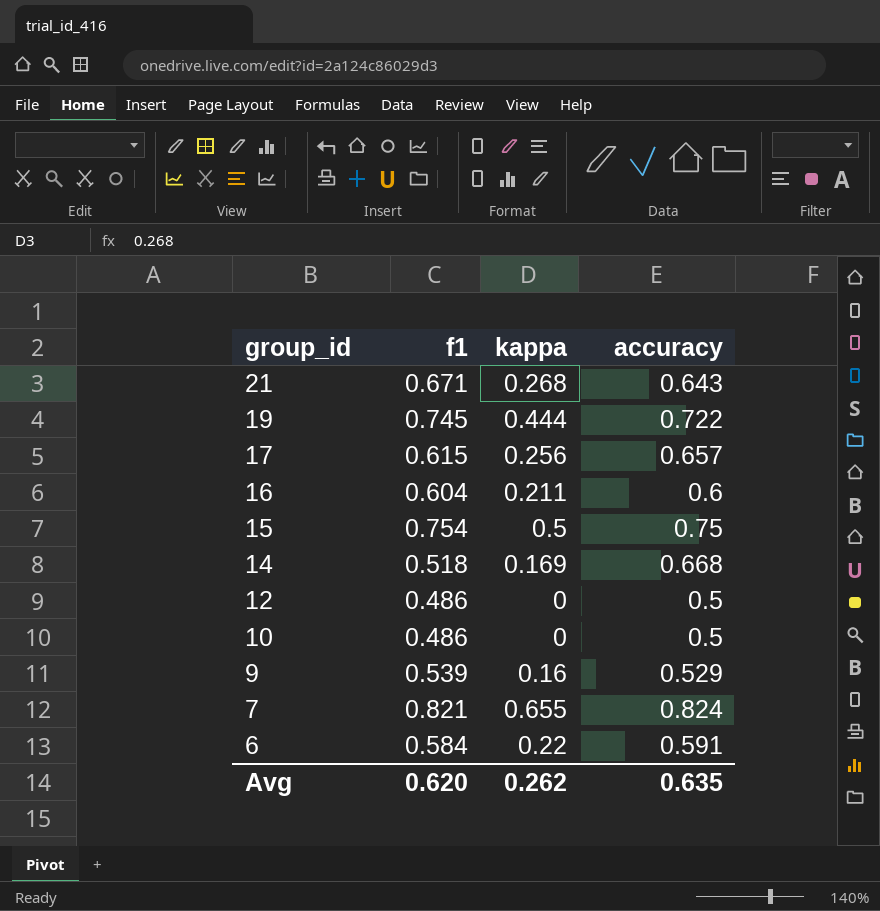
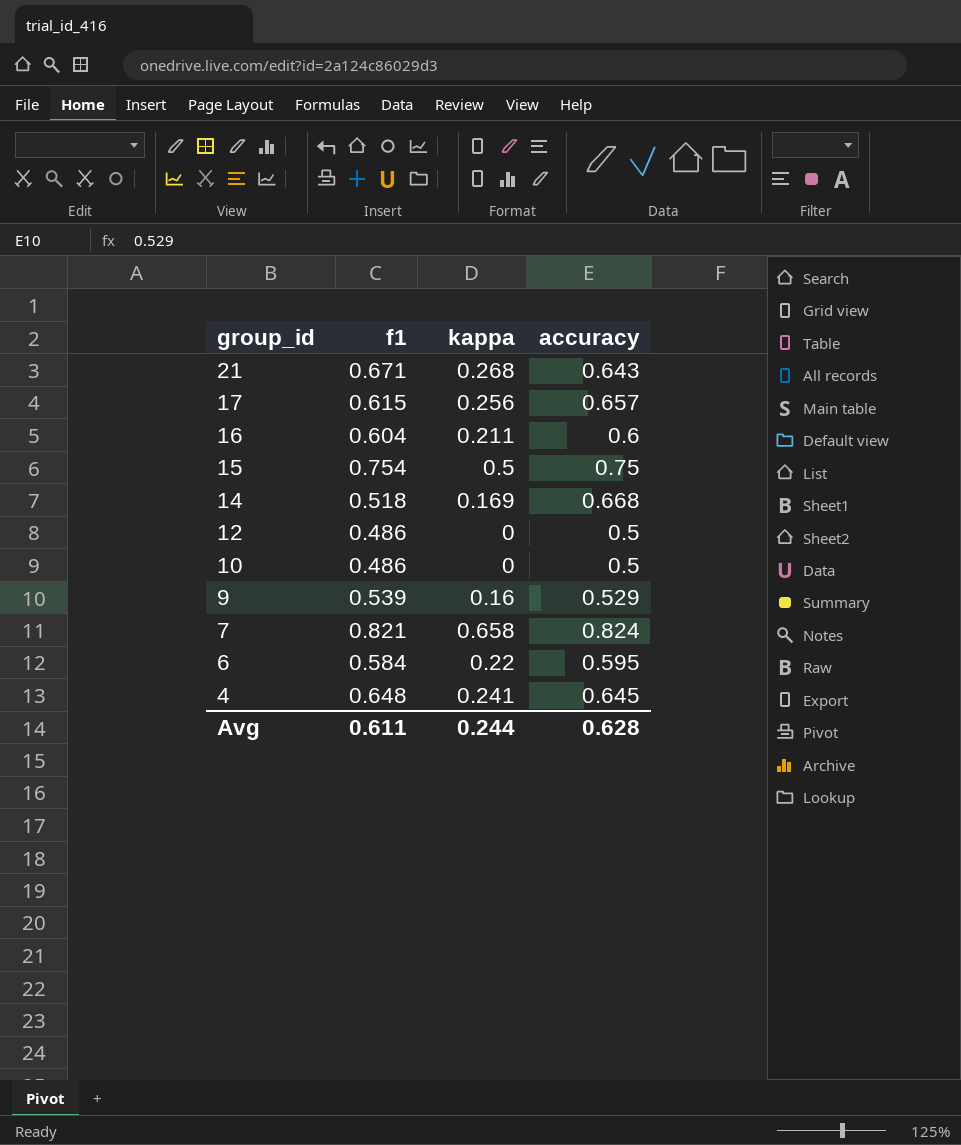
row 19: 0.745 | 0.444 | 0.722 -> none
7 | kappa: 0.655 -> 0.658
6 | accuracy: 0.591 -> 0.595
row 4: none -> 0.648 | 0.241 | 0.645
Avg | f1: 0.620 -> 0.611
Avg | kappa: 0.262 -> 0.244
Avg | accuracy: 0.635 -> 0.628

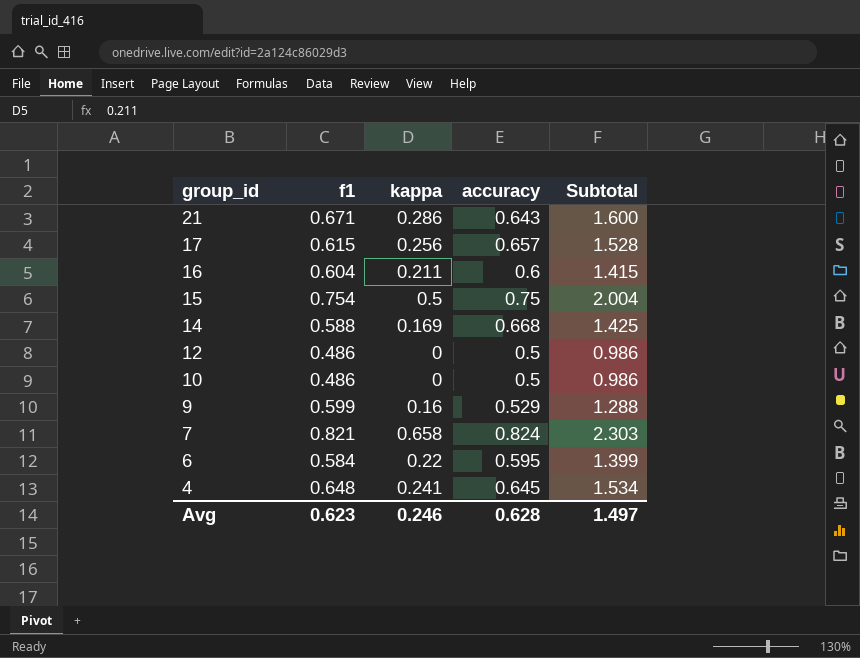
column Subtotal | formula: none -> [f1] + [kappa] + [accuracy]
21 | kappa: 0.268 -> 0.286
14 | f1: 0.518 -> 0.588
9 | f1: 0.539 -> 0.599
Avg | f1: 0.611 -> 0.623
Avg | kappa: 0.244 -> 0.246

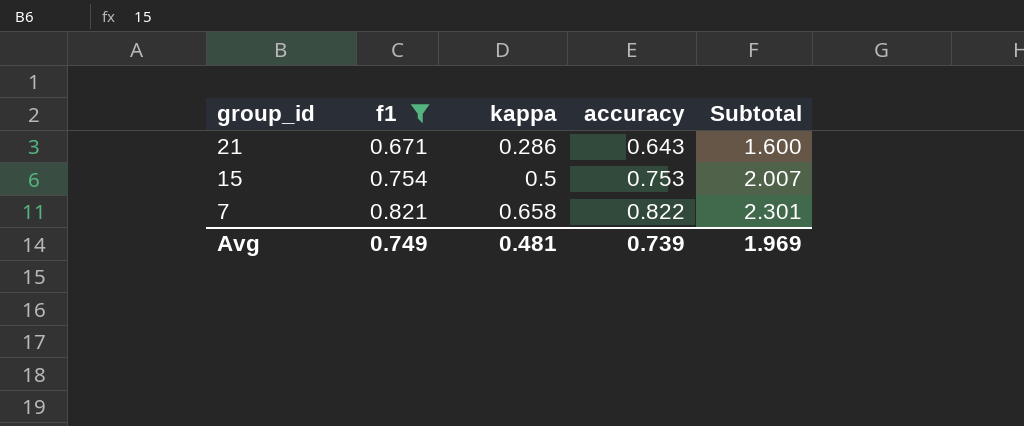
filter: none -> f1 >= 0.671
15 | accuracy: 0.75 -> 0.753
15 | Subtotal: 2.004 -> 2.007
7 | accuracy: 0.824 -> 0.822
7 | Subtotal: 2.303 -> 2.301
Avg | f1: 0.623 -> 0.749
Avg | kappa: 0.246 -> 0.481
Avg | accuracy: 0.628 -> 0.739
Avg | Subtotal: 1.497 -> 1.969

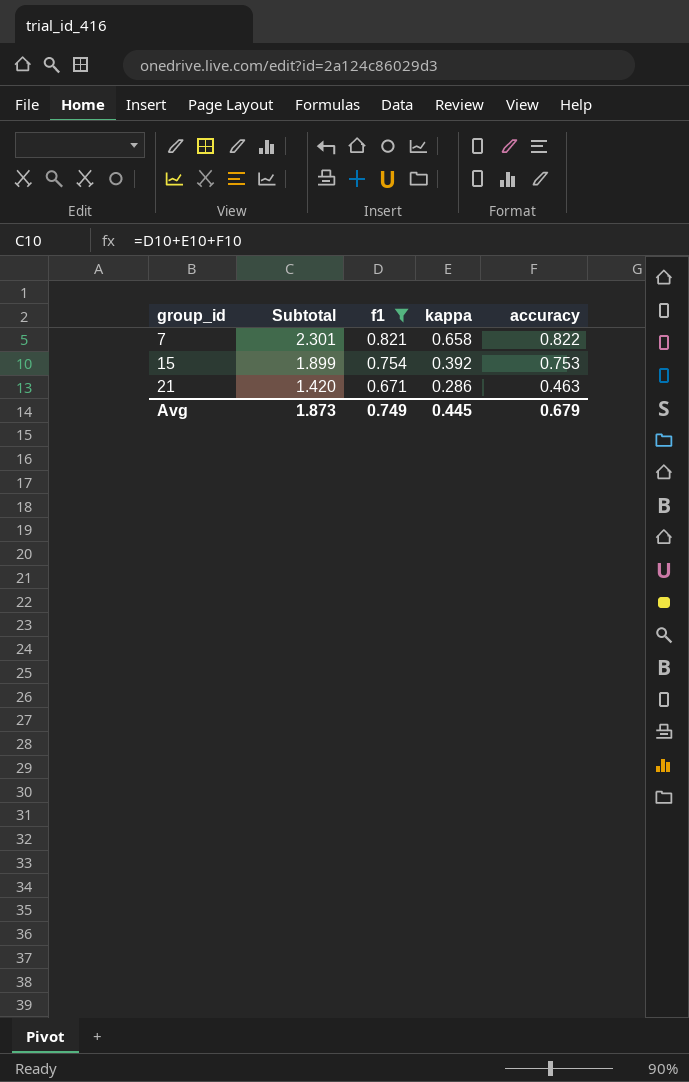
row order: group_id descending -> group_id ascending
column Subtotal | position: 5 -> 2
15 | Subtotal: 2.007 -> 1.899
15 | kappa: 0.5 -> 0.392
21 | Subtotal: 1.600 -> 1.420
21 | accuracy: 0.643 -> 0.463
Avg | Subtotal: 1.969 -> 1.873
Avg | kappa: 0.481 -> 0.445
Avg | accuracy: 0.739 -> 0.679

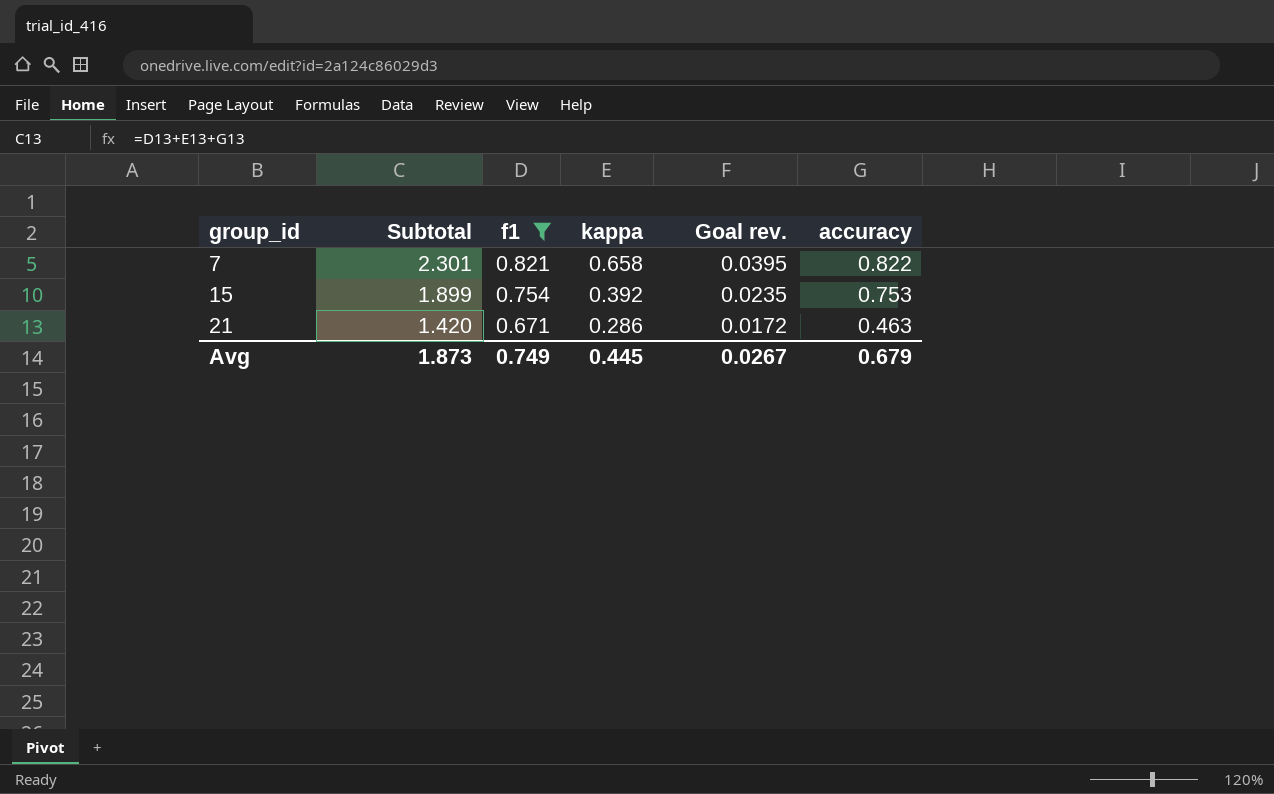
column Goal rev. | formula: none -> [kappa] * 0.06

